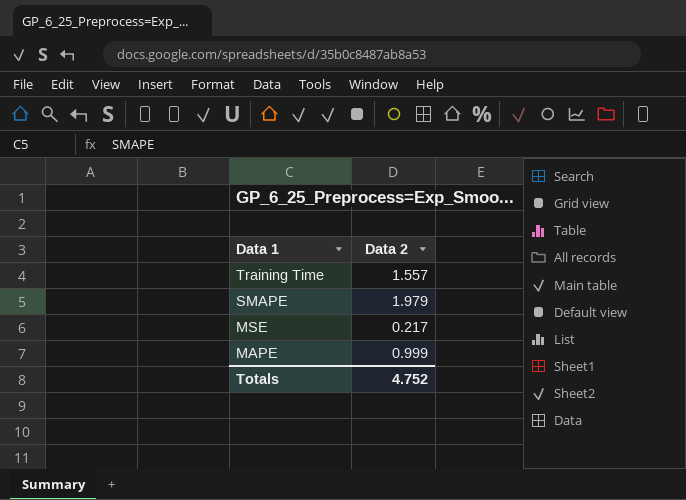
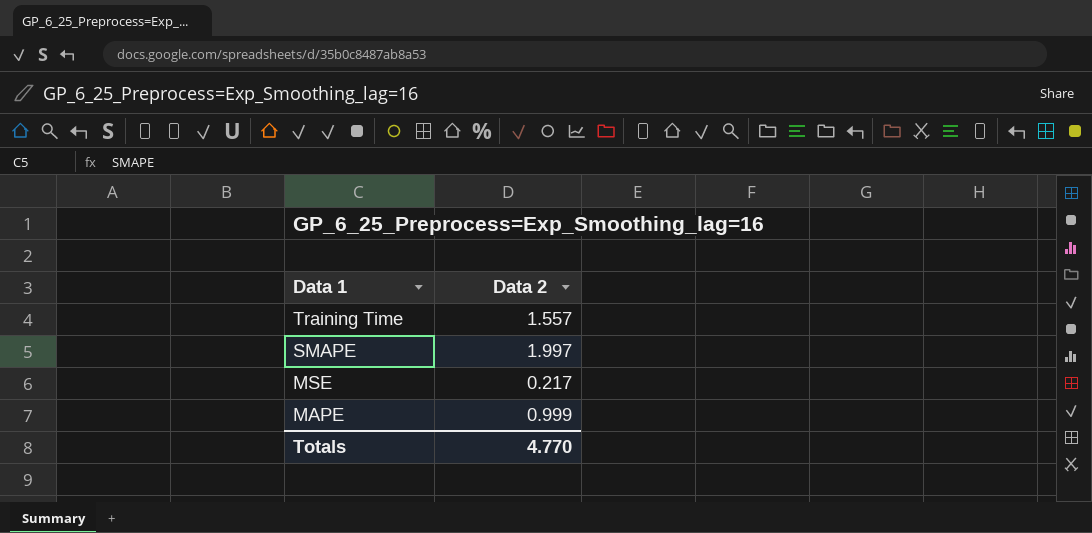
SMAPE | Data 2: 1.979 -> 1.997
Totals | Data 2: 4.752 -> 4.770

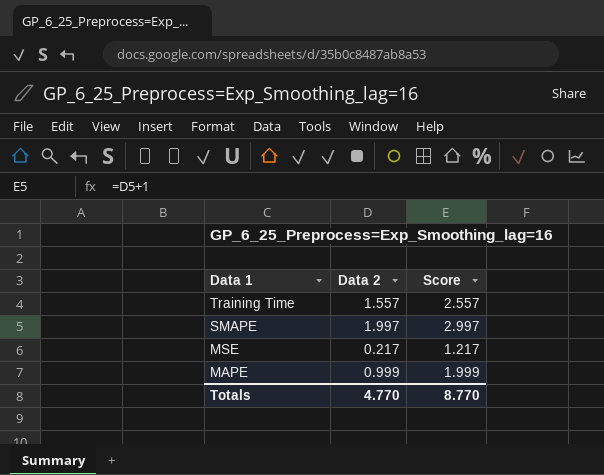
column Score | formula: none -> [Data 2] + 1

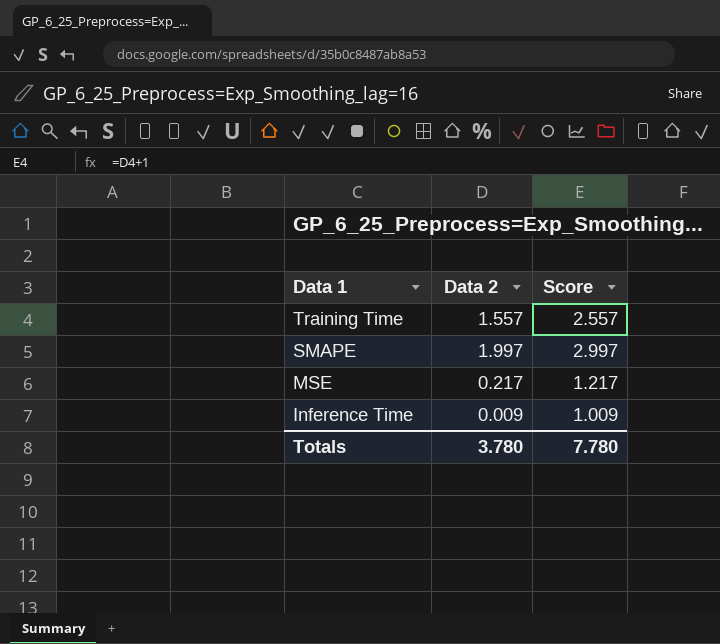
row MAPE: 0.999 | 1.999 -> none
row Inference Time: none -> 0.009 | 1.009
Totals | Data 2: 4.770 -> 3.780
Totals | Score: 8.770 -> 7.780

